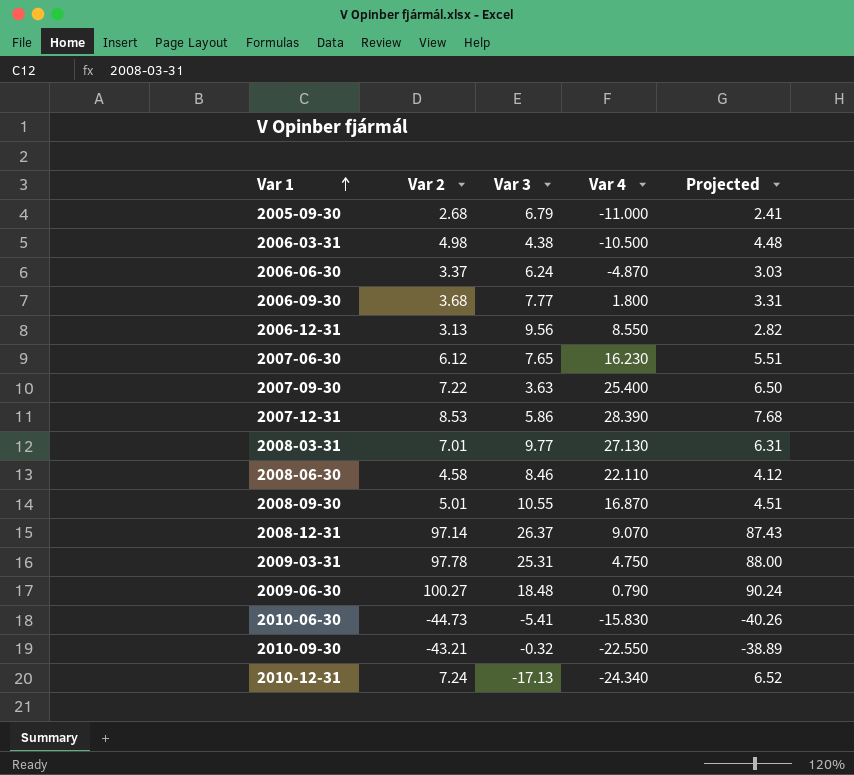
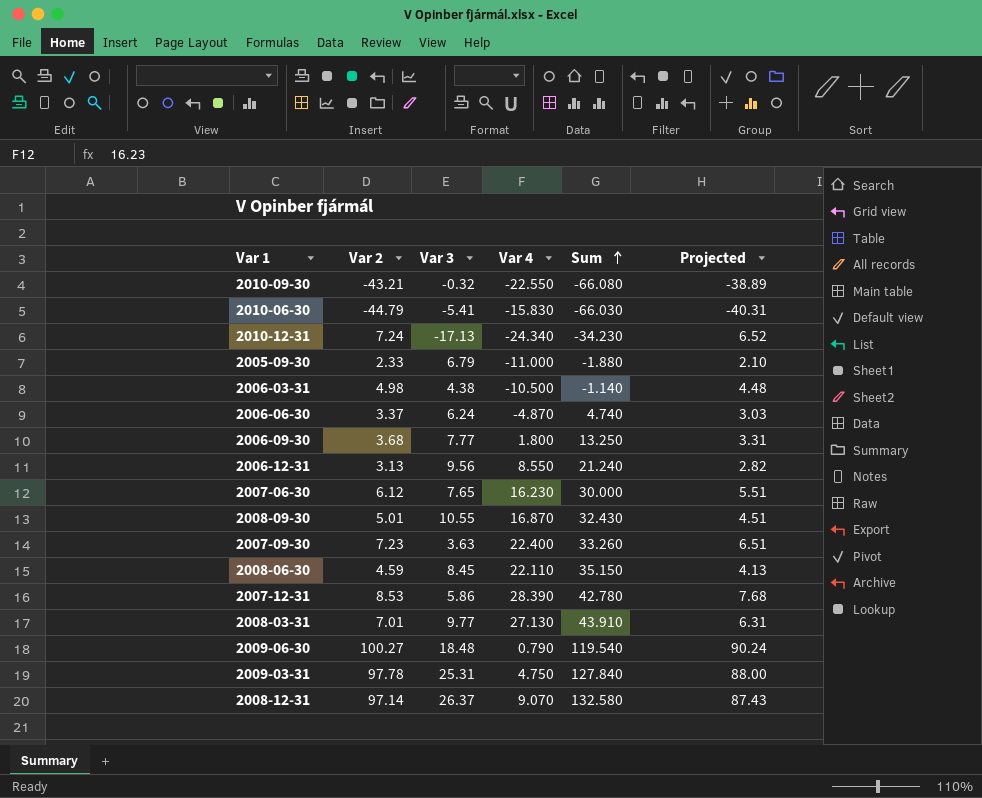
row order: Var 1 ascending -> Sum ascending
column Sum | formula: none -> [Var 2] + [Var 3] + [Var 4]
2010-06-30 | Var 2: -44.73 -> -44.79
2010-06-30 | Projected: -40.26 -> -40.31
2005-09-30 | Var 2: 2.68 -> 2.33
2005-09-30 | Projected: 2.41 -> 2.10
2007-09-30 | Var 2: 7.22 -> 7.23
2007-09-30 | Var 4: 25.400 -> 22.400
2007-09-30 | Projected: 6.50 -> 6.51
2008-06-30 | Var 2: 4.58 -> 4.59
2008-06-30 | Var 3: 8.46 -> 8.45
2008-06-30 | Projected: 4.12 -> 4.13

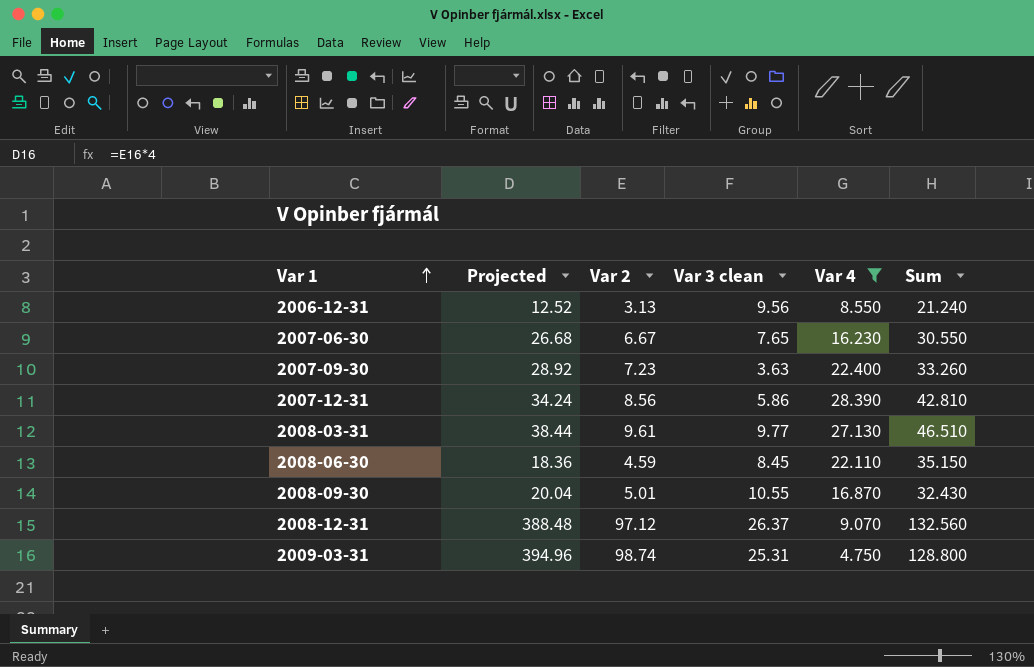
filter: none -> Var 4 >= 4.750
row order: Sum ascending -> Var 1 ascending
column Projected | formula: [Var 2] * 0.9 -> [Var 2] * 4
column Projected | position: 6 -> 2
column name: Var 3 -> Var 3 clean
2007-06-30 | Var 2: 6.12 -> 6.67
2007-06-30 | Sum: 30.000 -> 30.550
2007-12-31 | Var 2: 8.53 -> 8.56
2007-12-31 | Sum: 42.780 -> 42.810
2008-03-31 | Var 2: 7.01 -> 9.61
2008-03-31 | Sum: 43.910 -> 46.510
2008-12-31 | Var 2: 97.14 -> 97.12
2008-12-31 | Sum: 132.580 -> 132.560
2009-03-31 | Var 2: 97.78 -> 98.74
2009-03-31 | Sum: 127.840 -> 128.800

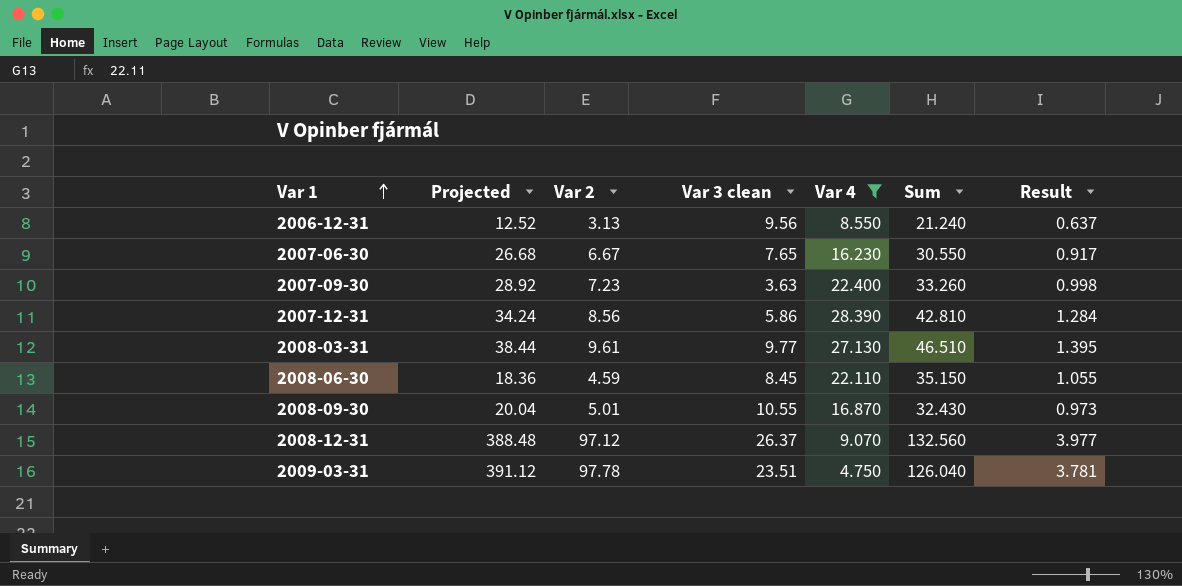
column Result | formula: none -> [Sum] * 0.03
2009-03-31 | Projected: 394.96 -> 391.12
2009-03-31 | Var 2: 98.74 -> 97.78
2009-03-31 | Var 3 clean: 25.31 -> 23.51
2009-03-31 | Sum: 128.800 -> 126.040

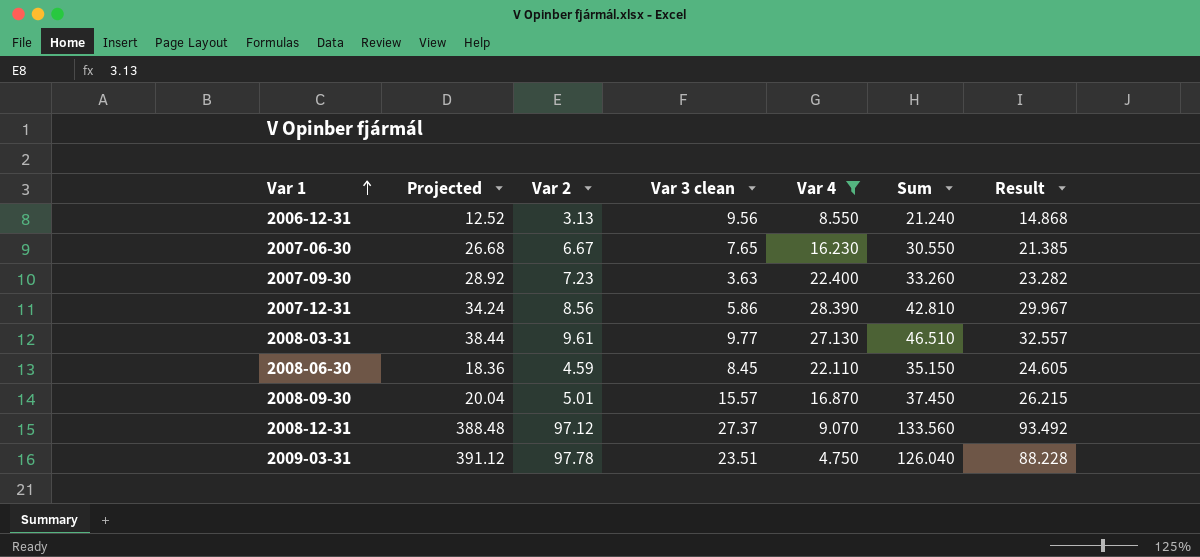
column Result | formula: [Sum] * 0.03 -> [Sum] * 0.7
2008-09-30 | Var 3 clean: 10.55 -> 15.57
2008-09-30 | Sum: 32.430 -> 37.450
2008-12-31 | Var 3 clean: 26.37 -> 27.37
2008-12-31 | Sum: 132.560 -> 133.560

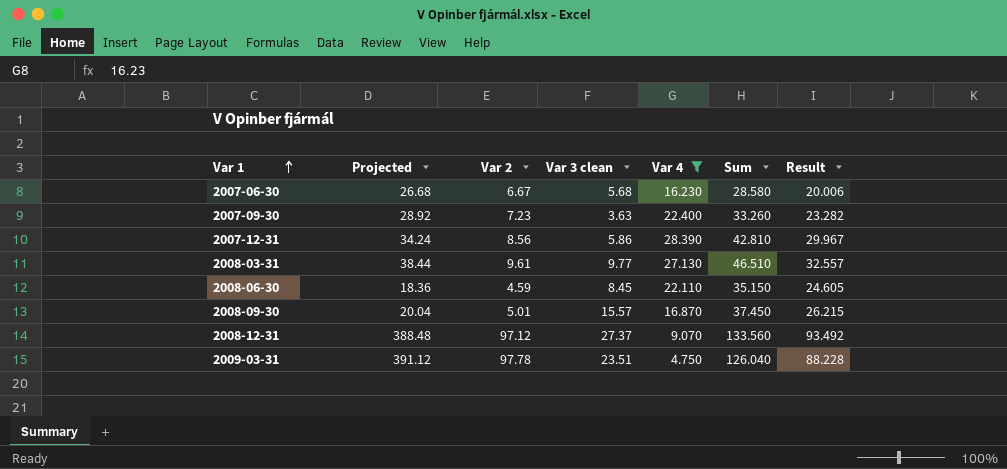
row 2006-12-31: 12.52 | 3.13 | 9.56 | 8.550 | 21.240 | 14.868 -> none
2007-06-30 | Var 3 clean: 7.65 -> 5.68
2007-06-30 | Sum: 30.550 -> 28.580
2007-06-30 | Result: 21.385 -> 20.006

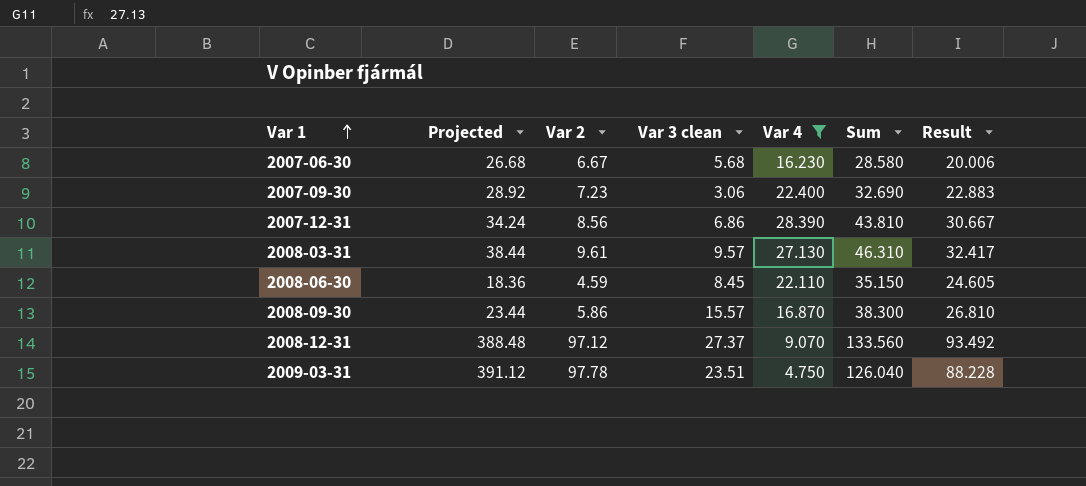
2007-09-30 | Var 3 clean: 3.63 -> 3.06
2007-09-30 | Sum: 33.260 -> 32.690
2007-09-30 | Result: 23.282 -> 22.883
2007-12-31 | Var 3 clean: 5.86 -> 6.86
2007-12-31 | Sum: 42.810 -> 43.810
2007-12-31 | Result: 29.967 -> 30.667
2008-03-31 | Var 3 clean: 9.77 -> 9.57
2008-03-31 | Sum: 46.510 -> 46.310
2008-03-31 | Result: 32.557 -> 32.417
2008-09-30 | Projected: 20.04 -> 23.44
2008-09-30 | Var 2: 5.01 -> 5.86
2008-09-30 | Sum: 37.450 -> 38.300
2008-09-30 | Result: 26.215 -> 26.810

